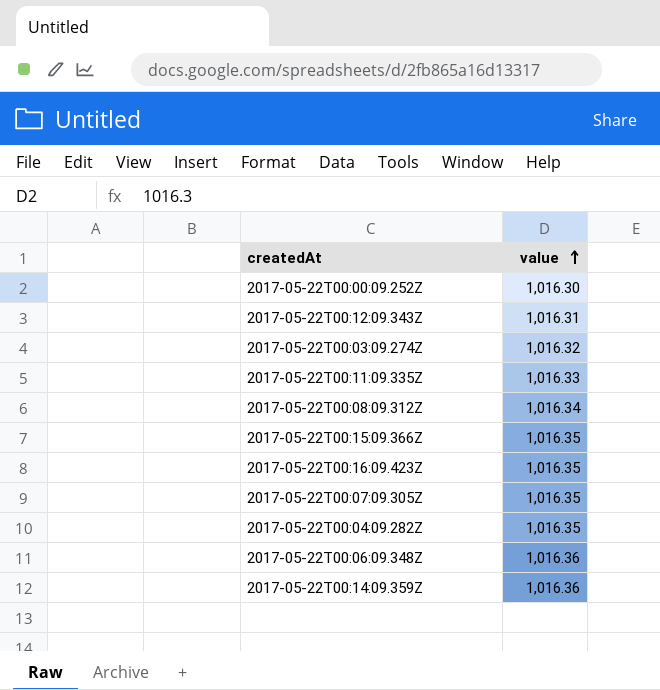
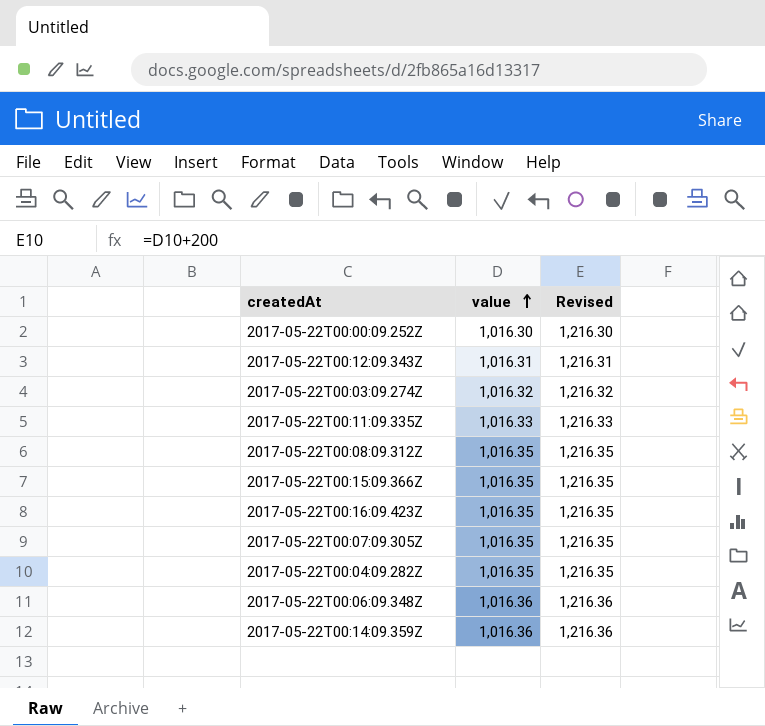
column Revised | formula: none -> [value] + 200
2017-05-22T00:08:09.312Z | value: 1,016.34 -> 1,016.35

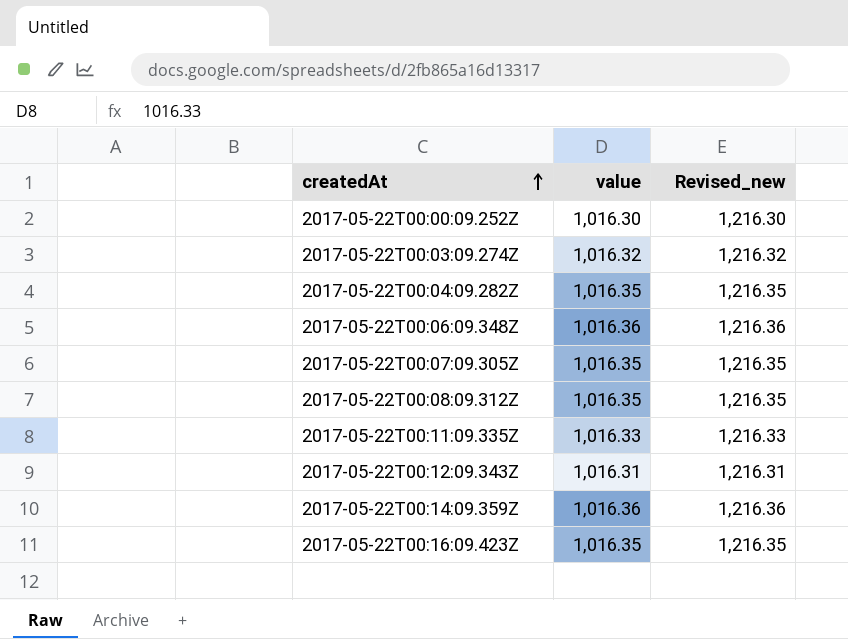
row order: value ascending -> createdAt ascending
column name: Revised -> Revised_new
row 2017-05-22T00:15:09.366Z: 1,016.35 | 1,216.35 -> none

